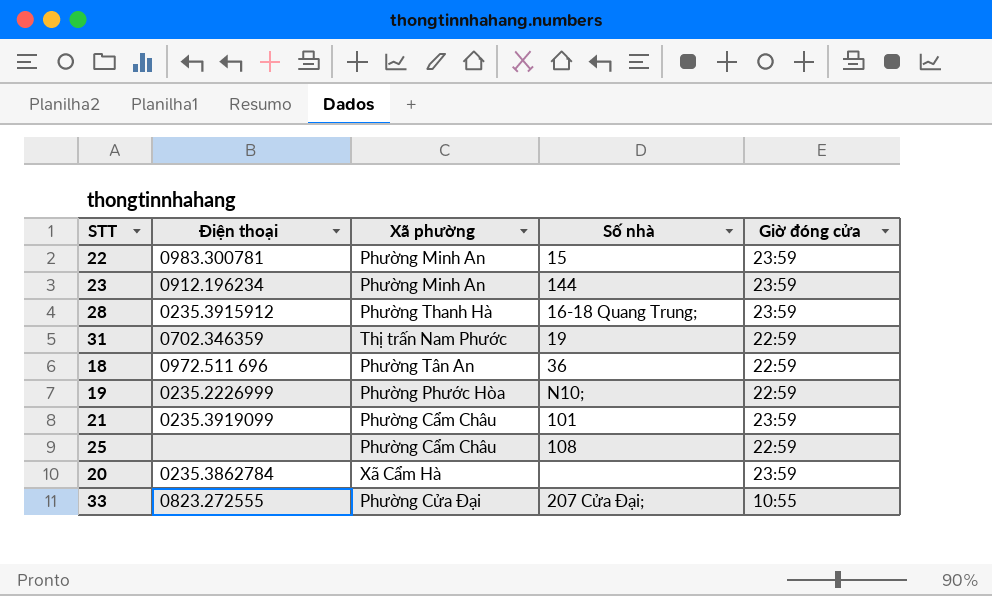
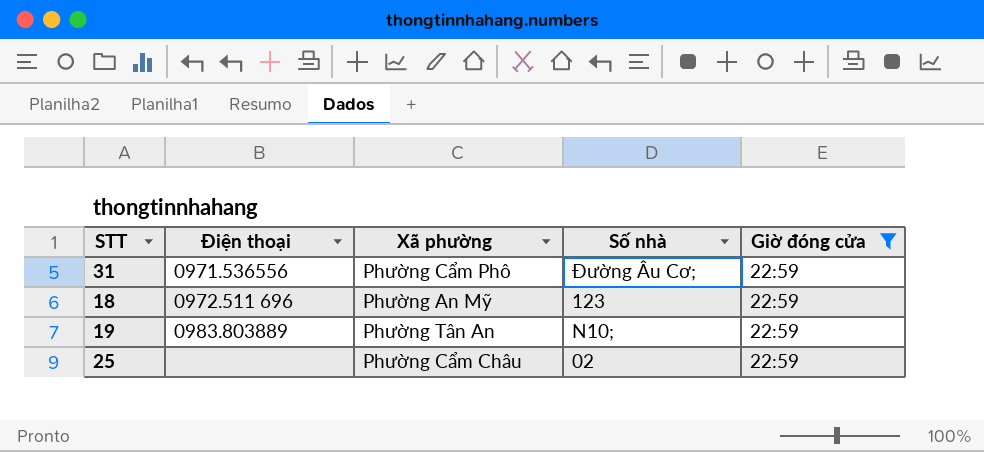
filter: none -> Giờ đóng cửa = 22:59
31 | Điện thoại: 0702.346359 -> 0971.536556
31 | Xã phường: Thị trấn Nam Phước -> Phường Cẩm Phô
31 | Số nhà: 19 -> Đường Âu Cơ;
18 | Xã phường: Phường Tân An -> Phường An Mỹ
18 | Số nhà: 36 -> 123
19 | Điện thoại: 0235.2226999 -> 0983.803889
19 | Xã phường: Phường Phước Hòa -> Phường Tân An
25 | Số nhà: 108 -> 02

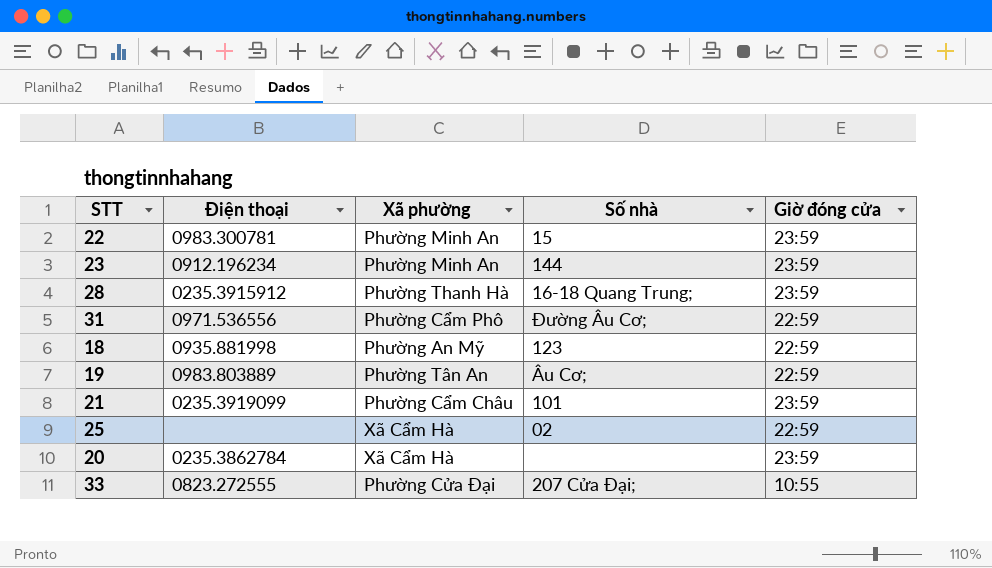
filter: Giờ đóng cửa = 22:59 -> none
18 | Điện thoại: 0972.511 696 -> 0935.881998
19 | Số nhà: N10; -> Âu Cơ;
25 | Xã phường: Phường Cẩm Châu -> Xã Cẩm Hà

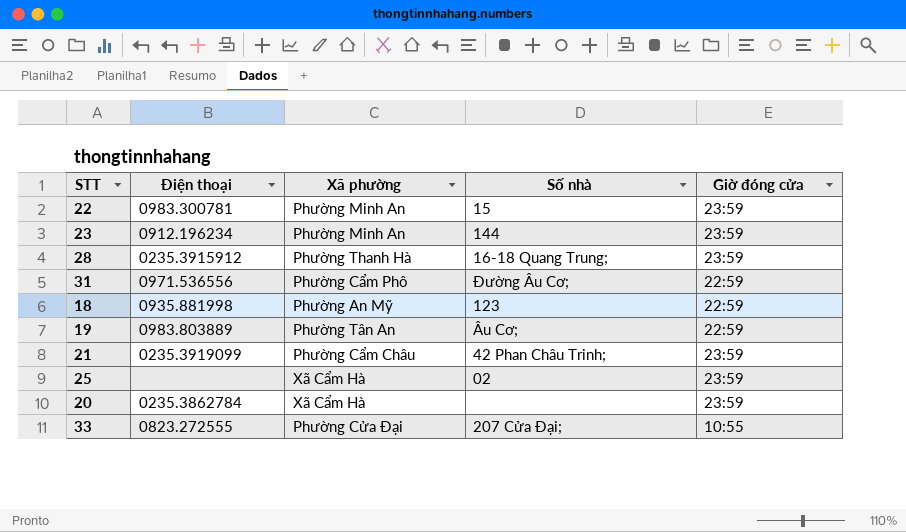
21 | Số nhà: 101 -> 42 Phan Châu Trinh;
25 | Giờ đóng cửa: 22:59 -> 23:59

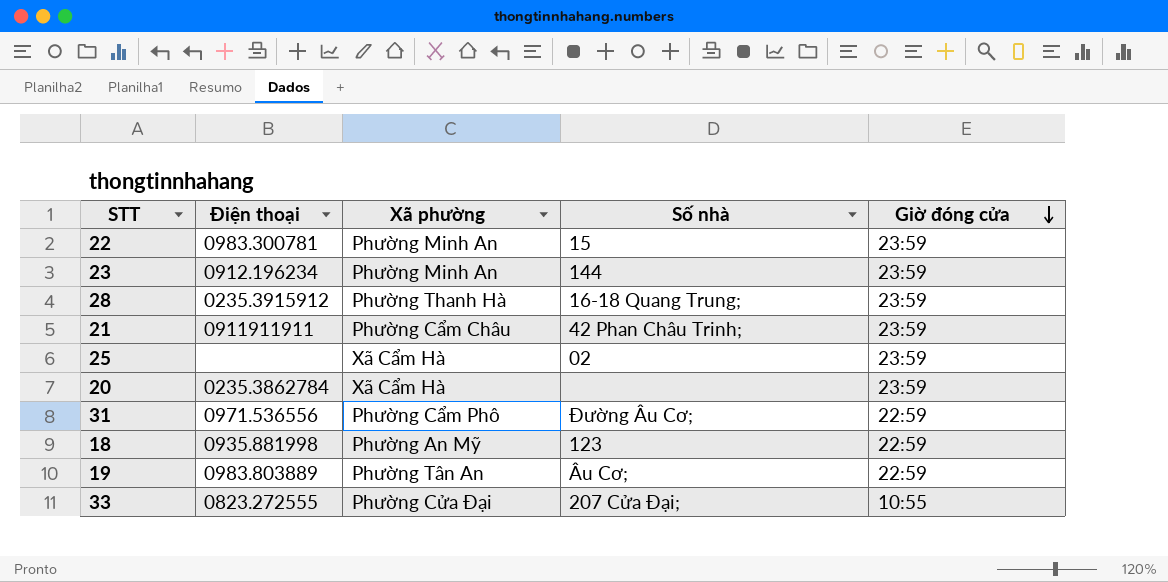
row order: none -> Giờ đóng cửa descending
21 | Điện thoại: 0235.3919099 -> 0911911911

